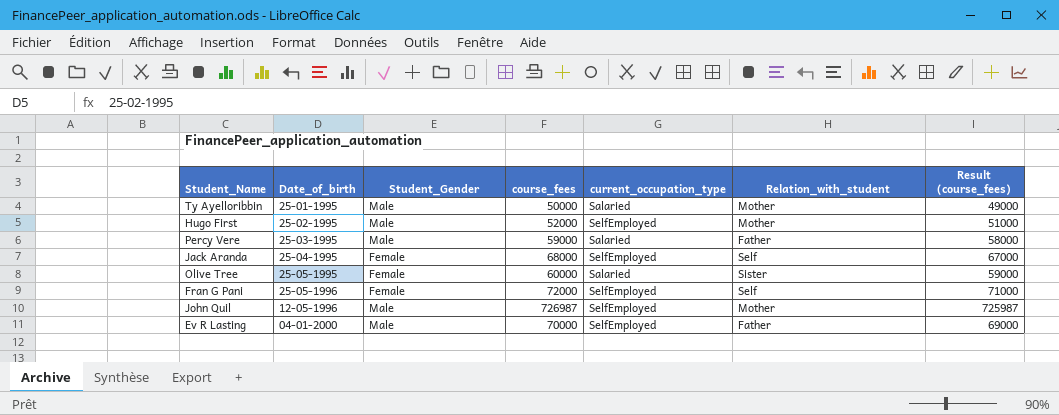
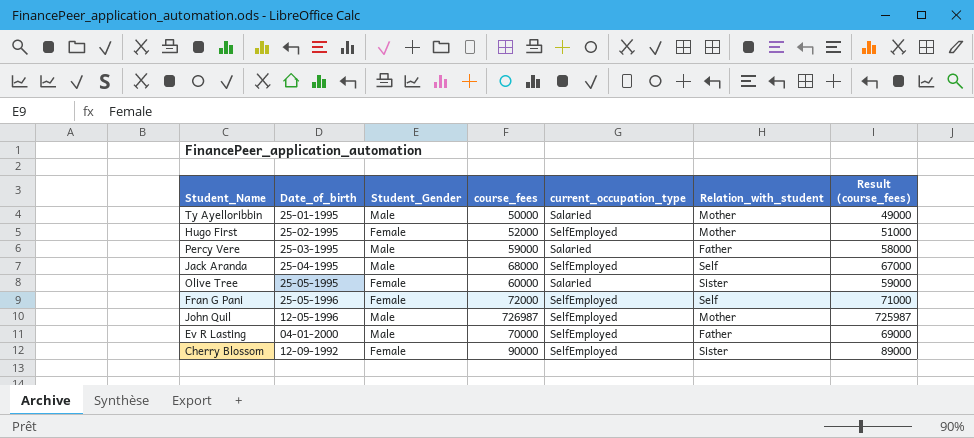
Hugo First | Student_Gender: Male -> Female
Jack Aranda | Student_Gender: Female -> Male
row Cherry Blossom: none -> 12-09-1992 | Female | 90000 | SelfEmployed | Sister | 89000

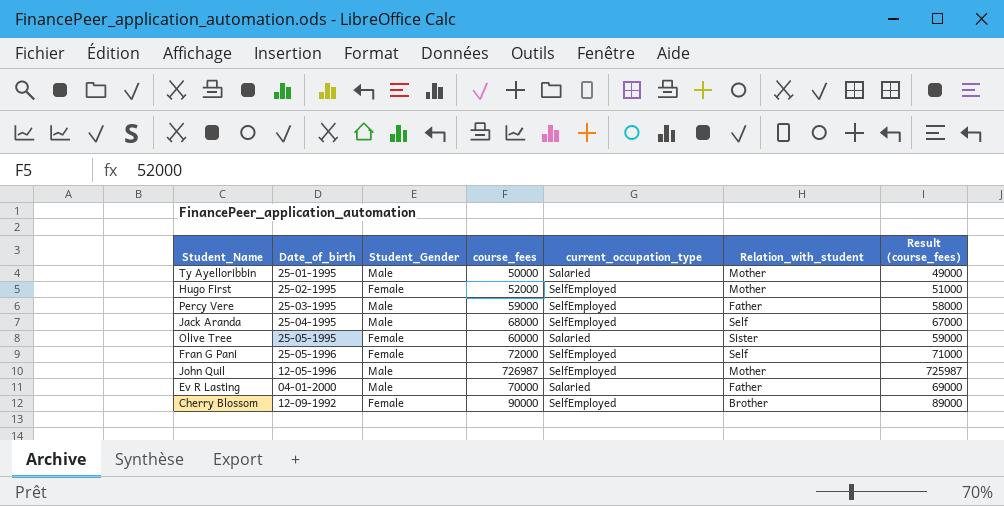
Percy Vere | current_occupation_type: Salaried -> SelfEmployed
Ev R Lasting | current_occupation_type: SelfEmployed -> Salaried
Cherry Blossom | Relation_with_student: Sister -> Brother

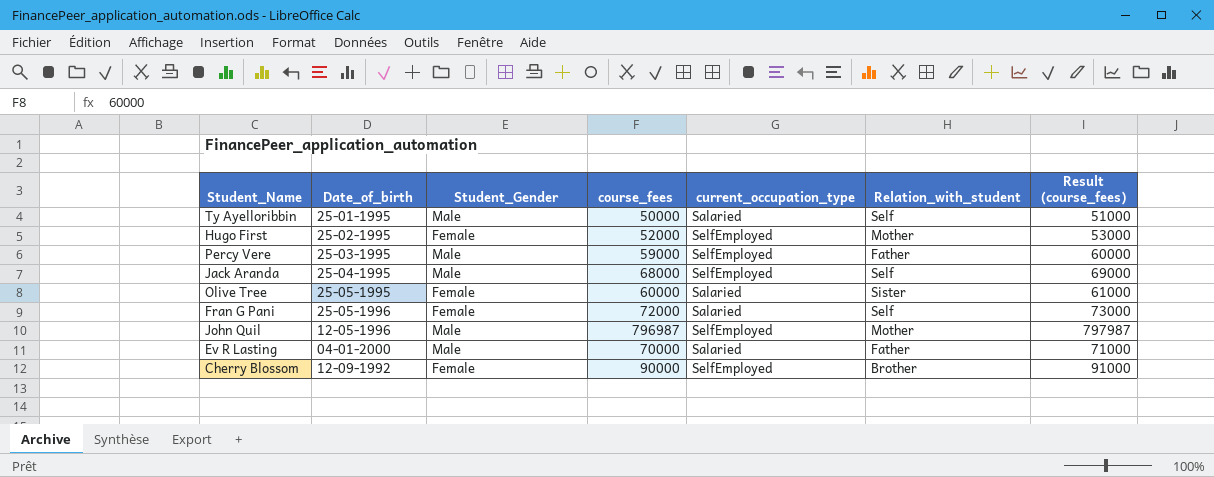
column Result (course_fees) | formula: [course_fees] - 1000 -> [course_fees] + 1000
Ty Ayelloribbin | Relation_with_student: Mother -> Self
Fran G Pani | current_occupation_type: SelfEmployed -> Salaried
John Quil | course_fees: 726987 -> 796987

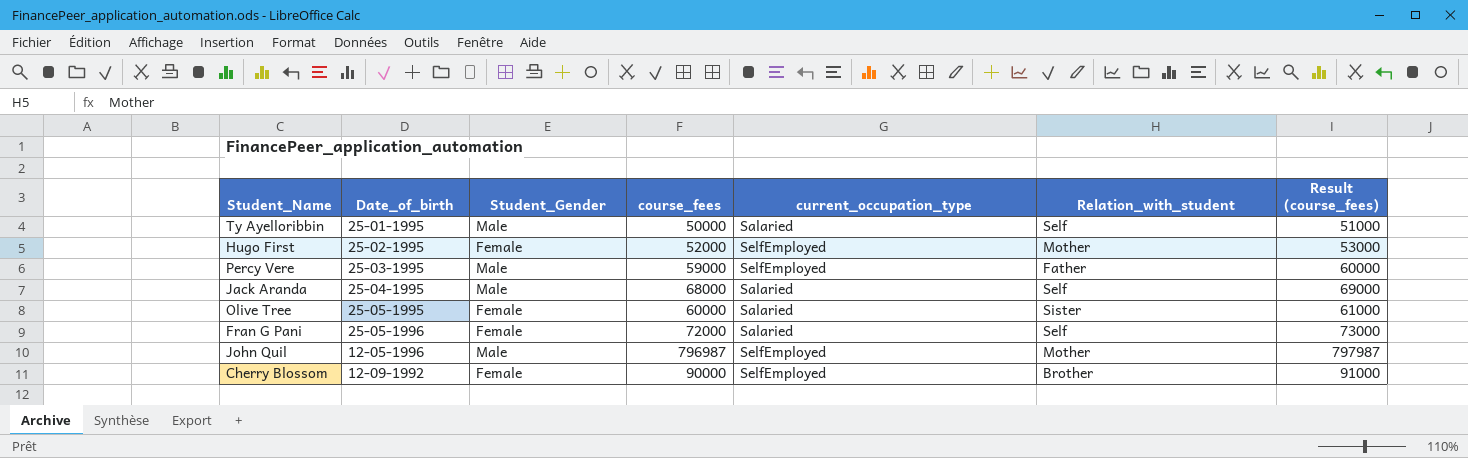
row Ev R Lasting: 04-01-2000 | Male | 70000 | Salaried | Father | 71000 -> none
Jack Aranda | current_occupation_type: SelfEmployed -> Salaried

